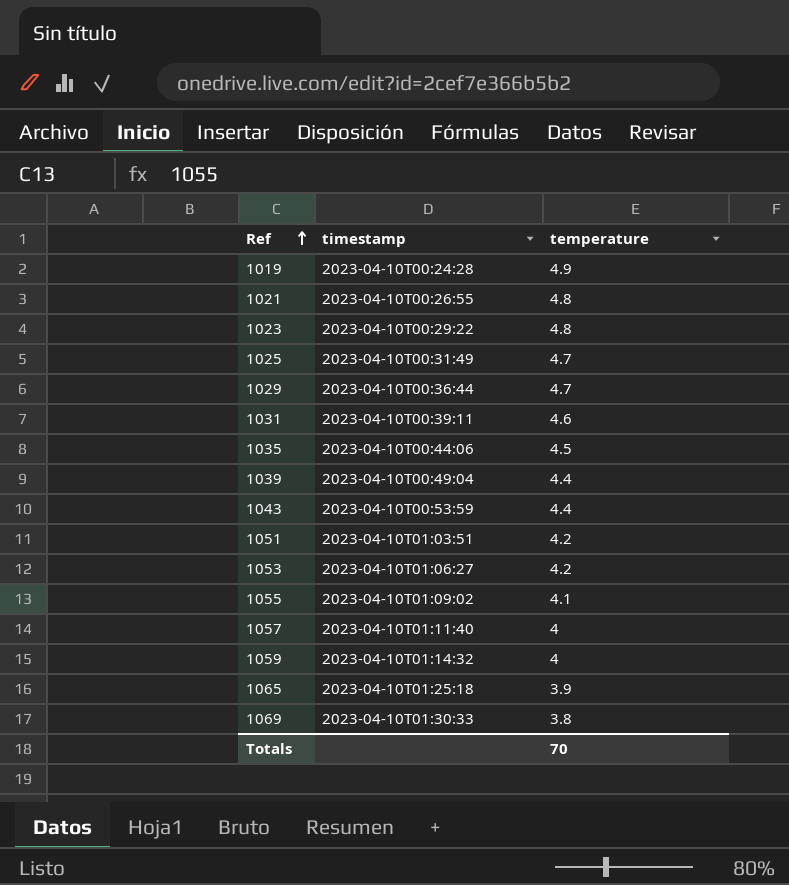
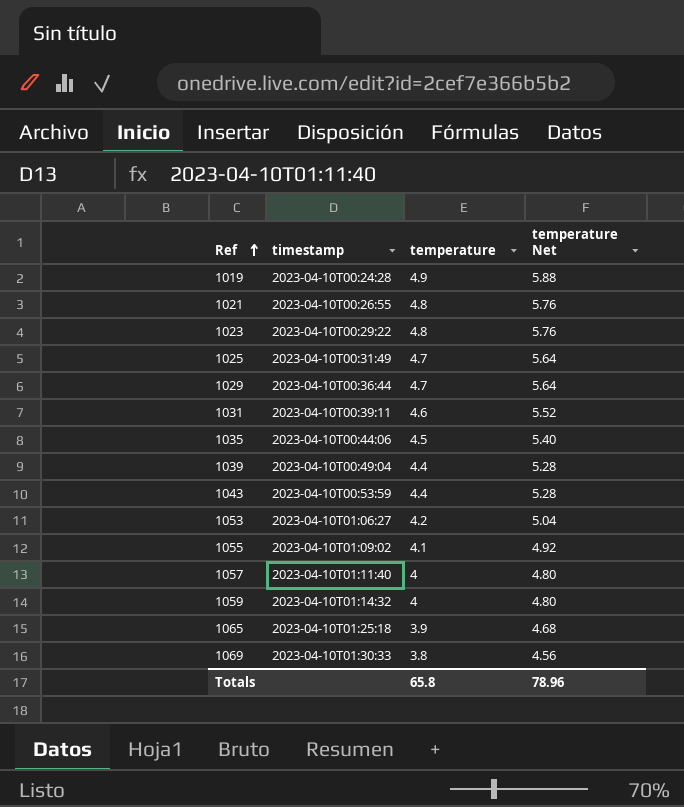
column temperature Net | formula: none -> [temperature] * 1.2
row 1051: 2023-04-10T01:03:51 | 4.2 -> none
Totals | temperature: 70 -> 65.8

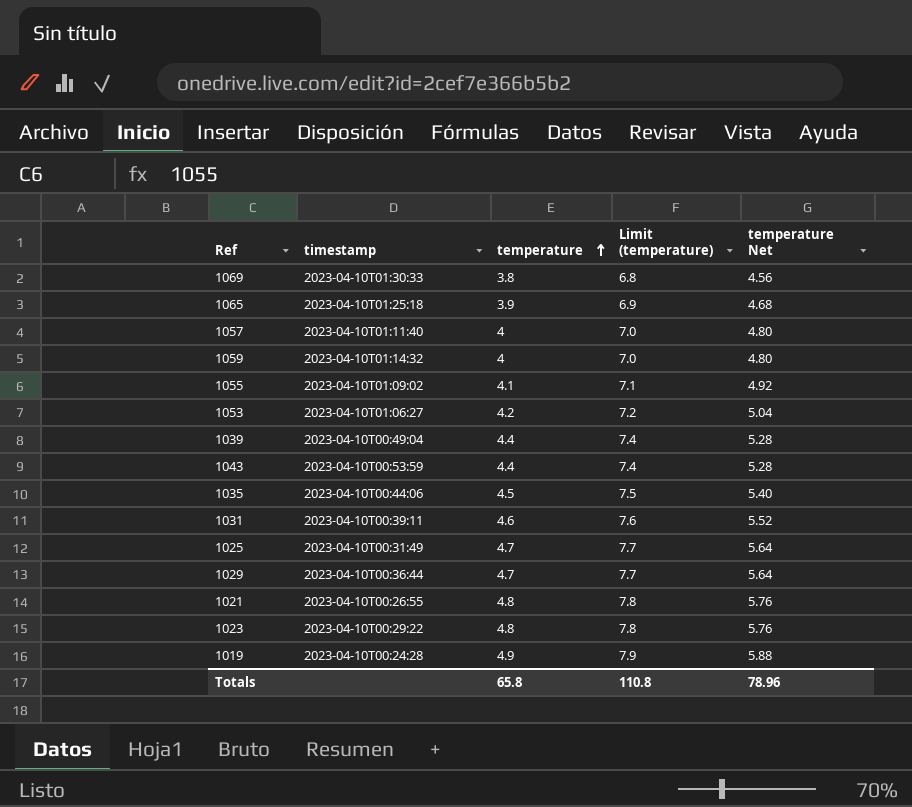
row order: Ref ascending -> temperature ascending
column Limit (temperature) | formula: none -> [temperature] + 3

